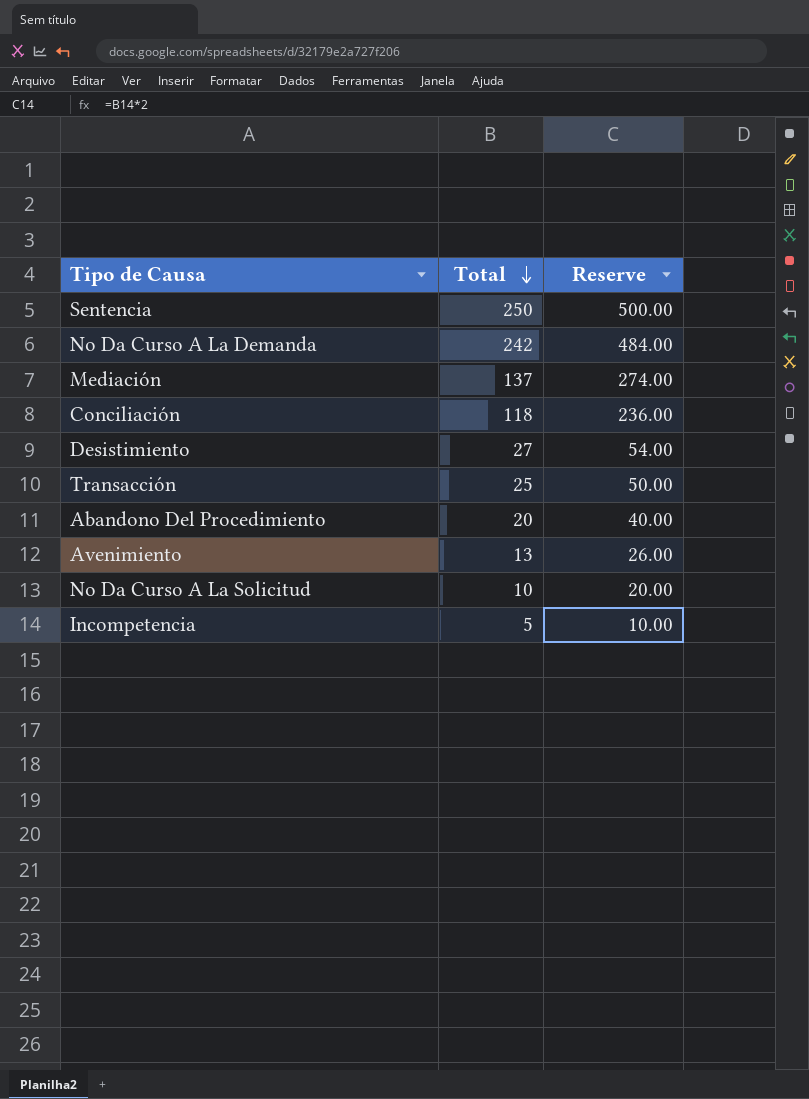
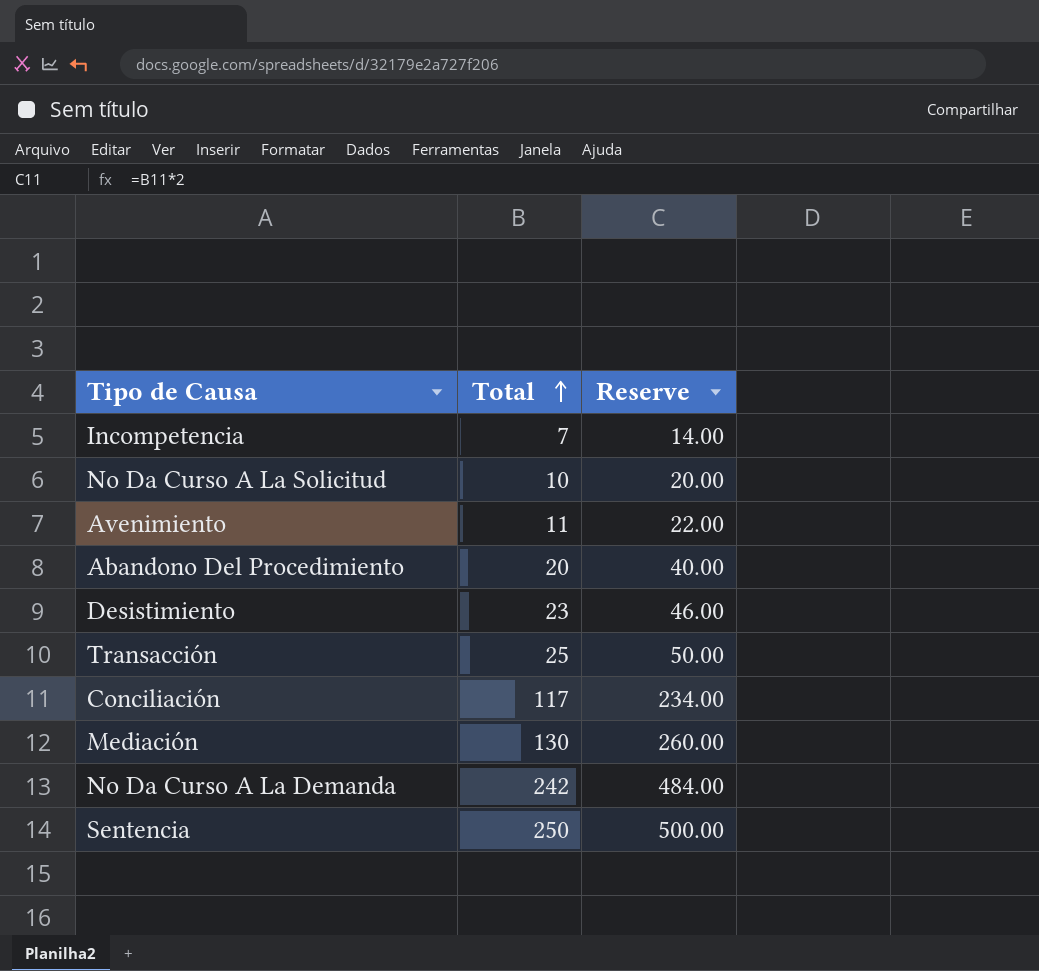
row order: Total descending -> Total ascending
Incompetencia | Total: 5 -> 7
Incompetencia | Reserve: 10.00 -> 14.00
Avenimiento | Total: 13 -> 11
Avenimiento | Reserve: 26.00 -> 22.00
Desistimiento | Total: 27 -> 23
Desistimiento | Reserve: 54.00 -> 46.00
Conciliación | Total: 118 -> 117
Conciliación | Reserve: 236.00 -> 234.00
Mediación | Total: 137 -> 130
Mediación | Reserve: 274.00 -> 260.00

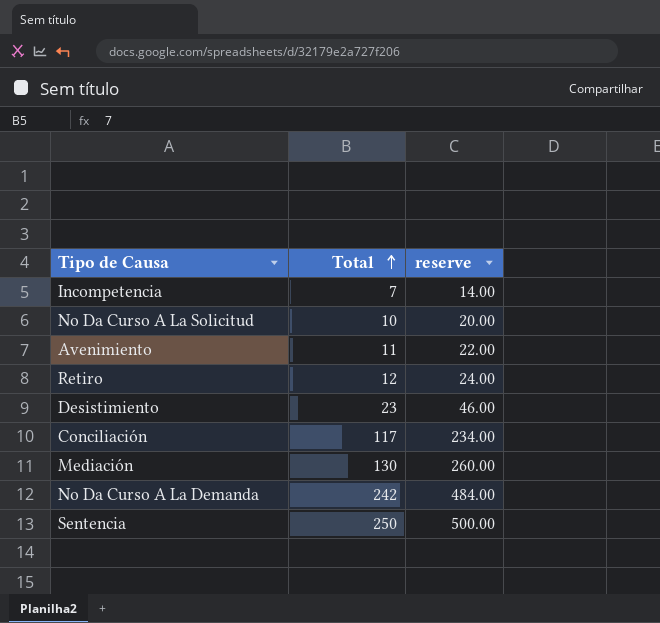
column name: Reserve -> reserve
row Abandono Del Procedimiento: 20 | 40.00 -> none
row Transacción: 25 | 50.00 -> none
row Retiro: none -> 12 | 24.00

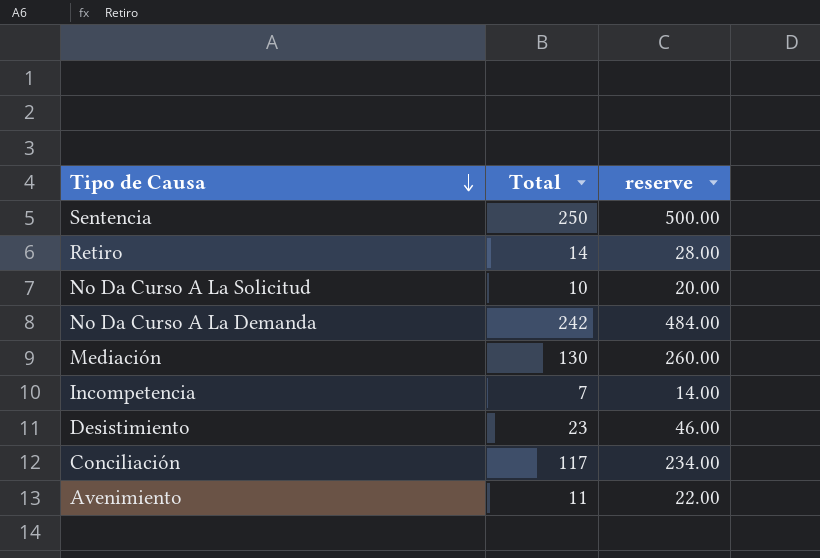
row order: Total ascending -> Tipo de Causa descending
Retiro | Total: 12 -> 14
Retiro | reserve: 24.00 -> 28.00

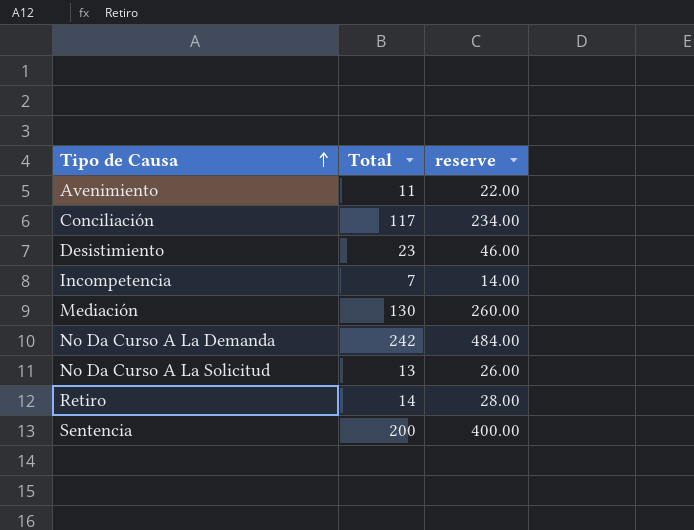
row order: Tipo de Causa descending -> Tipo de Causa ascending
No Da Curso A La Solicitud | Total: 10 -> 13
No Da Curso A La Solicitud | reserve: 20.00 -> 26.00
Sentencia | Total: 250 -> 200
Sentencia | reserve: 500.00 -> 400.00

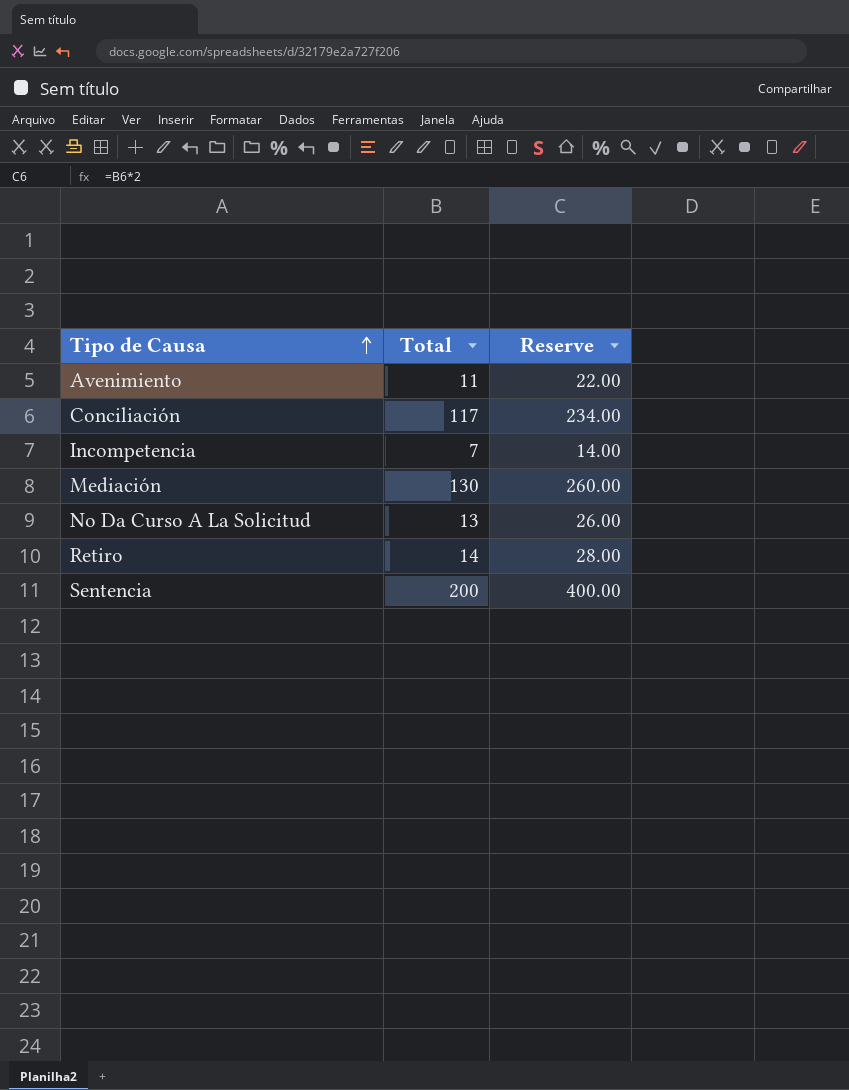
column name: reserve -> Reserve
row Desistimiento: 23 | 46.00 -> none
row No Da Curso A La Demanda: 242 | 484.00 -> none

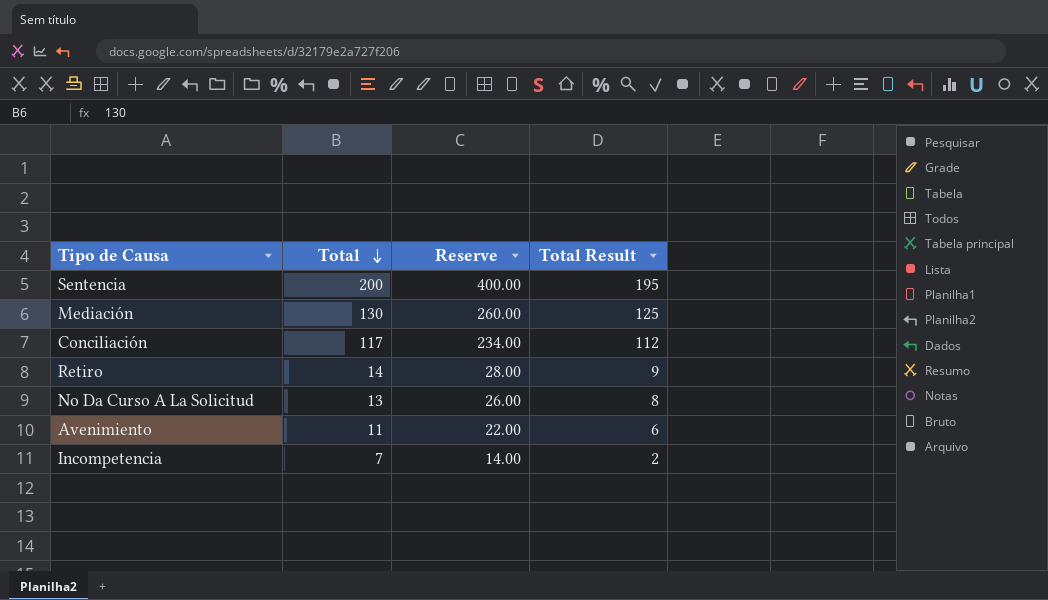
row order: Tipo de Causa ascending -> Total descending
column Total Result | formula: none -> [Total] - 5

